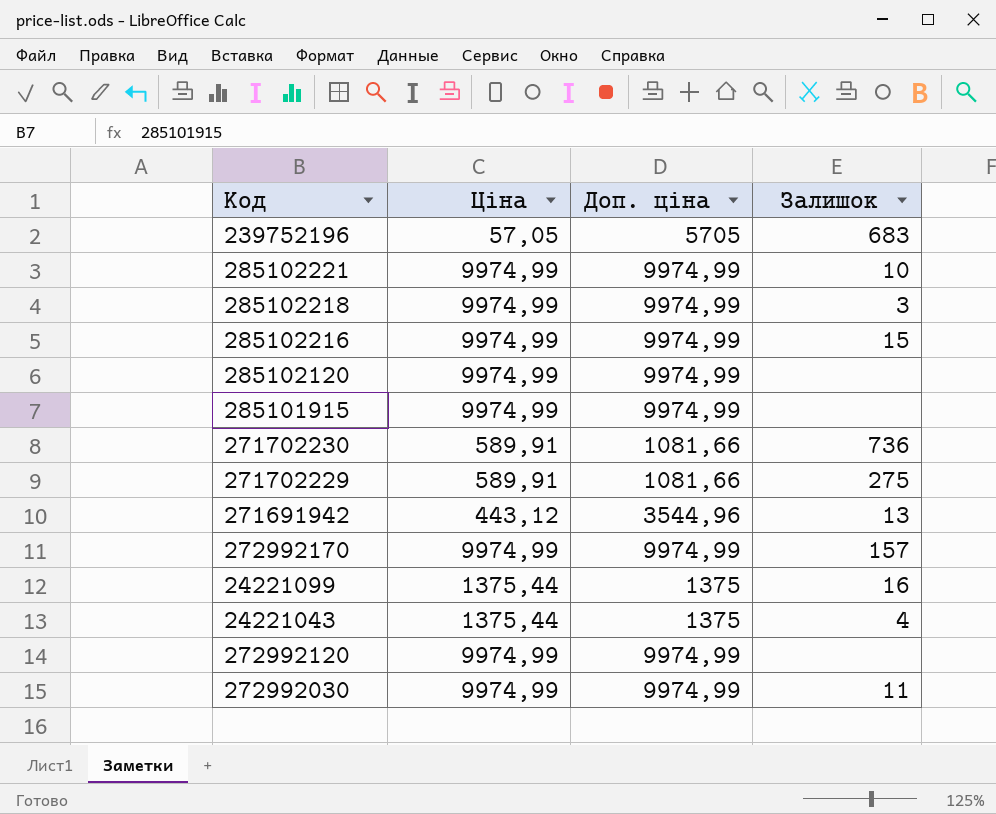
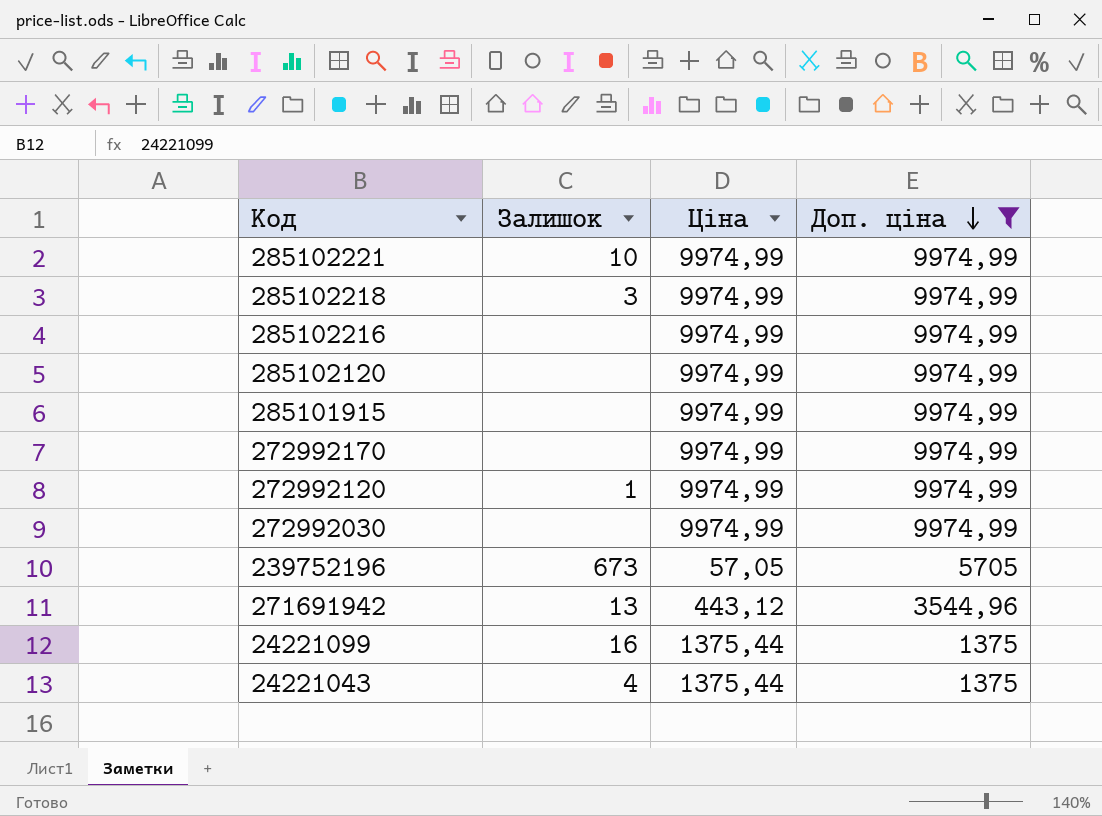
filter: none -> Доп. ціна != 1081,66
row order: none -> Доп. ціна descending
column Залишок | position: 4 -> 2
285102216 | Залишок: 15 -> none
272992170 | Залишок: 157 -> none
272992120 | Залишок: none -> 1
272992030 | Залишок: 11 -> none
239752196 | Залишок: 683 -> 673

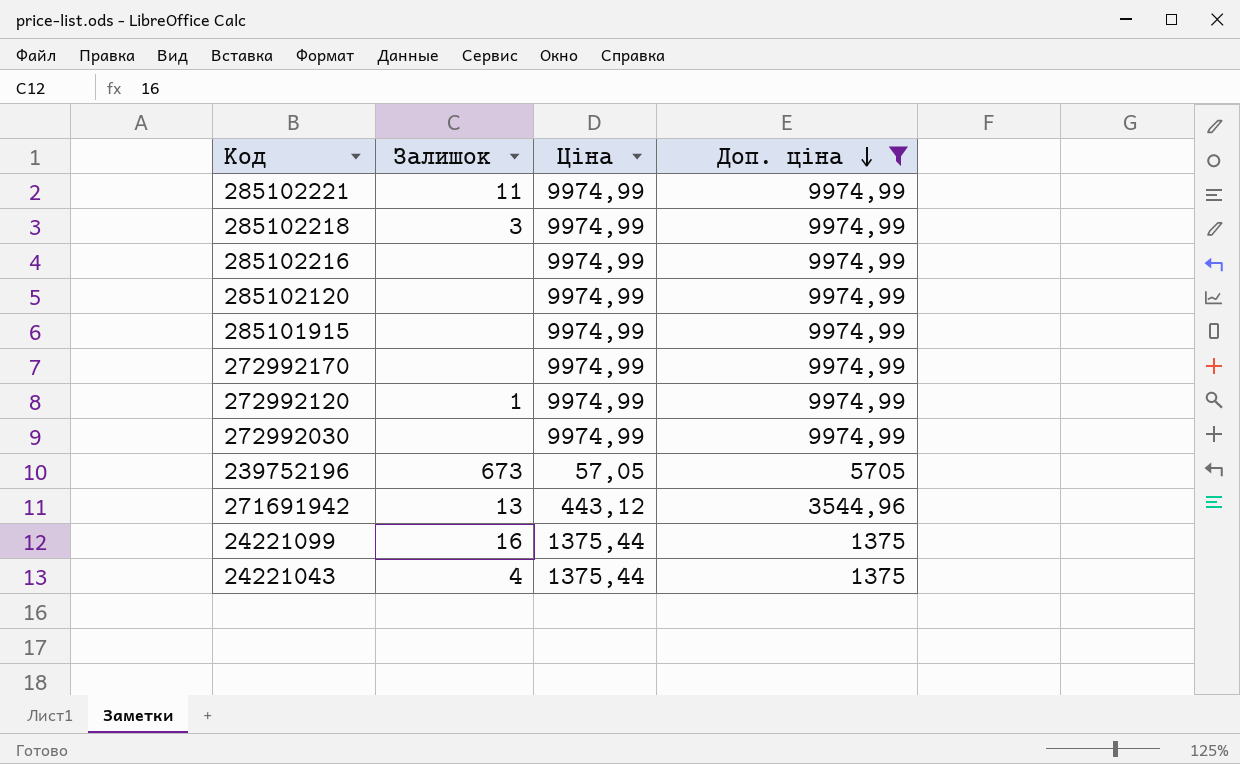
285102221 | Залишок: 10 -> 11

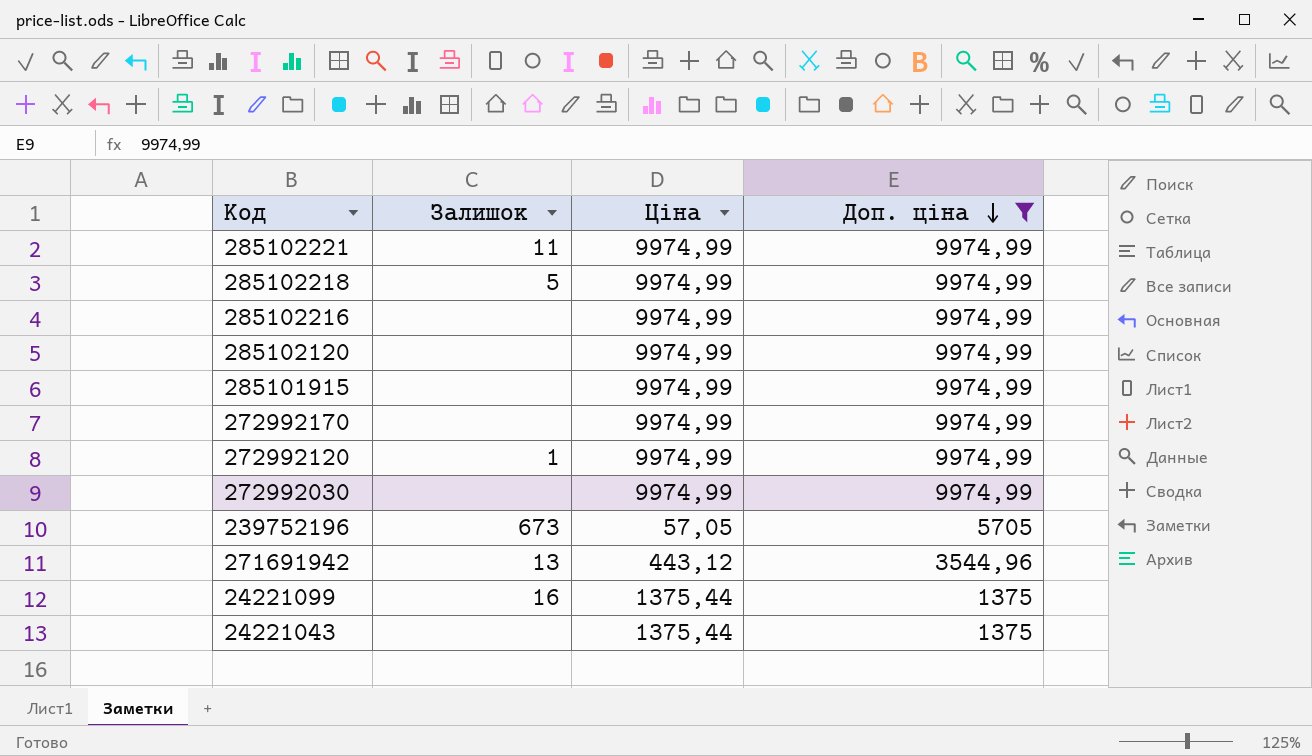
285102218 | Залишок: 3 -> 5
24221043 | Залишок: 4 -> none

